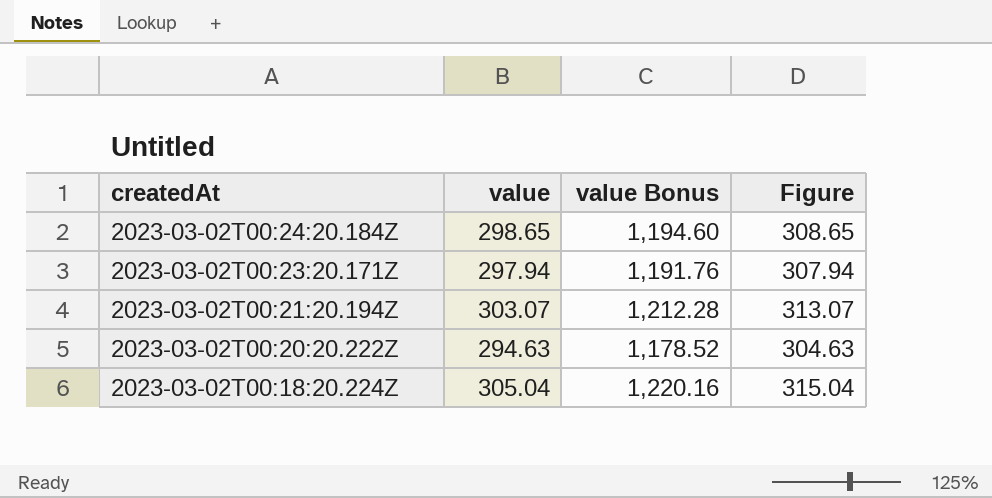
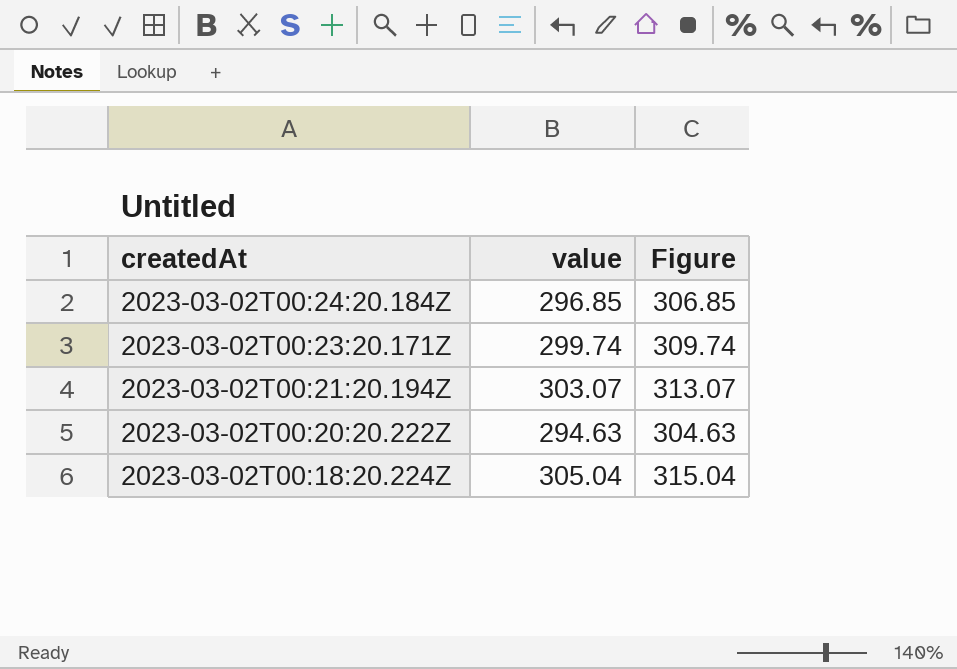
column value Bonus | formula: [value] * 4 -> none
2023-03-02T00:24:20.184Z | value: 298.65 -> 296.85
2023-03-02T00:24:20.184Z | Figure: 308.65 -> 306.85
2023-03-02T00:23:20.171Z | value: 297.94 -> 299.74
2023-03-02T00:23:20.171Z | Figure: 307.94 -> 309.74

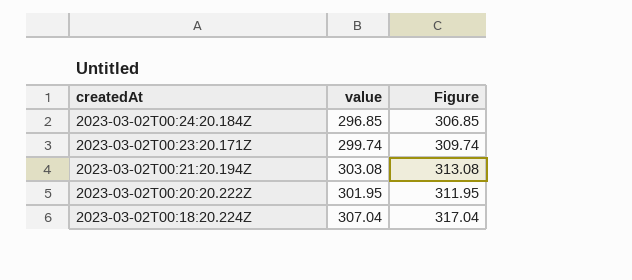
2023-03-02T00:21:20.194Z | value: 303.07 -> 303.08
2023-03-02T00:21:20.194Z | Figure: 313.07 -> 313.08
2023-03-02T00:20:20.222Z | value: 294.63 -> 301.95
2023-03-02T00:20:20.222Z | Figure: 304.63 -> 311.95
2023-03-02T00:18:20.224Z | value: 305.04 -> 307.04
2023-03-02T00:18:20.224Z | Figure: 315.04 -> 317.04

